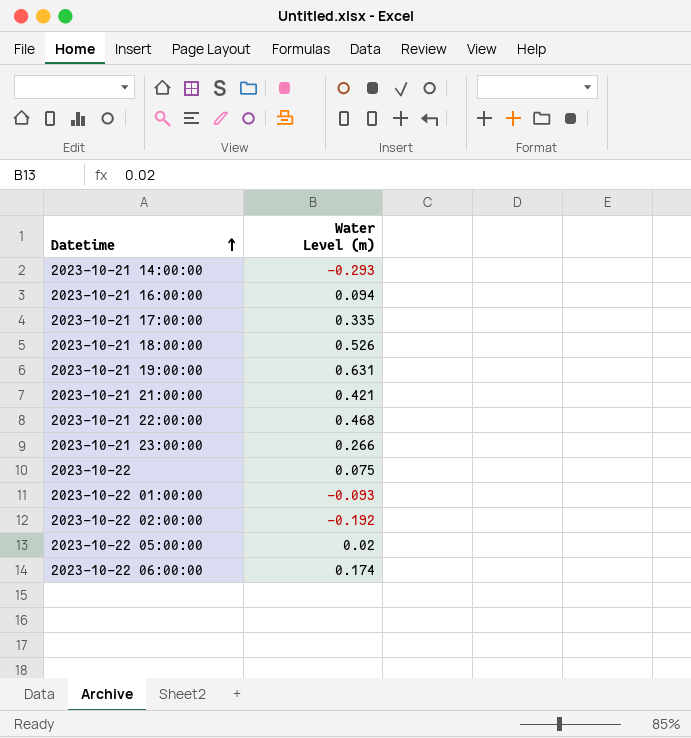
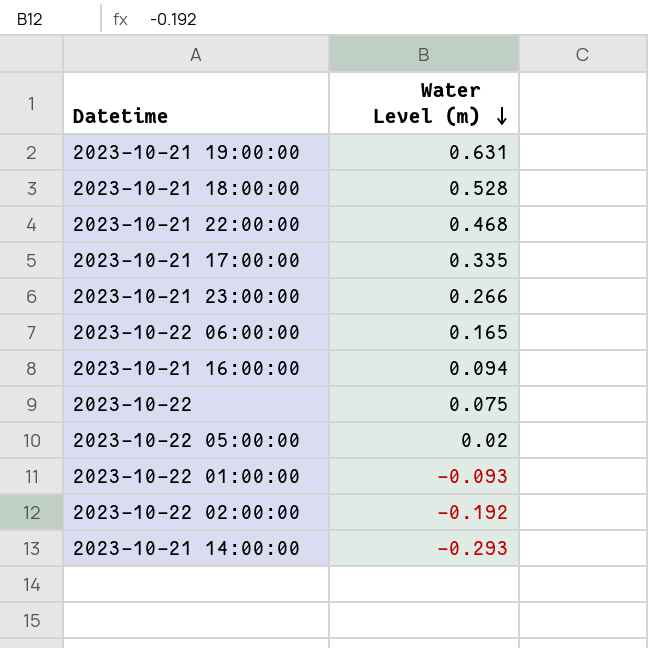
row order: Datetime ascending -> Water Level (m) descending
row 2023-10-21 21:00:00: 0.421 -> none
2023-10-21 18:00:00 | Water Level (m): 0.526 -> 0.528
2023-10-22 06:00:00 | Water Level (m): 0.174 -> 0.165

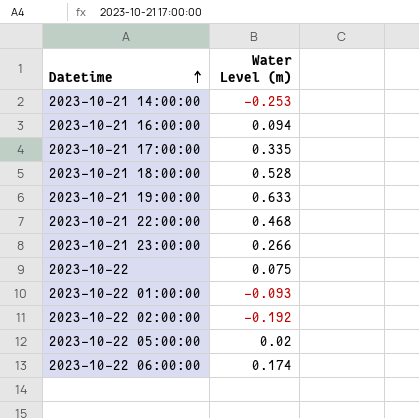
row order: Water Level (m) descending -> Datetime ascending
2023-10-21 14:00:00 | Water Level (m): -0.293 -> -0.253
2023-10-21 19:00:00 | Water Level (m): 0.631 -> 0.633
2023-10-22 06:00:00 | Water Level (m): 0.165 -> 0.174

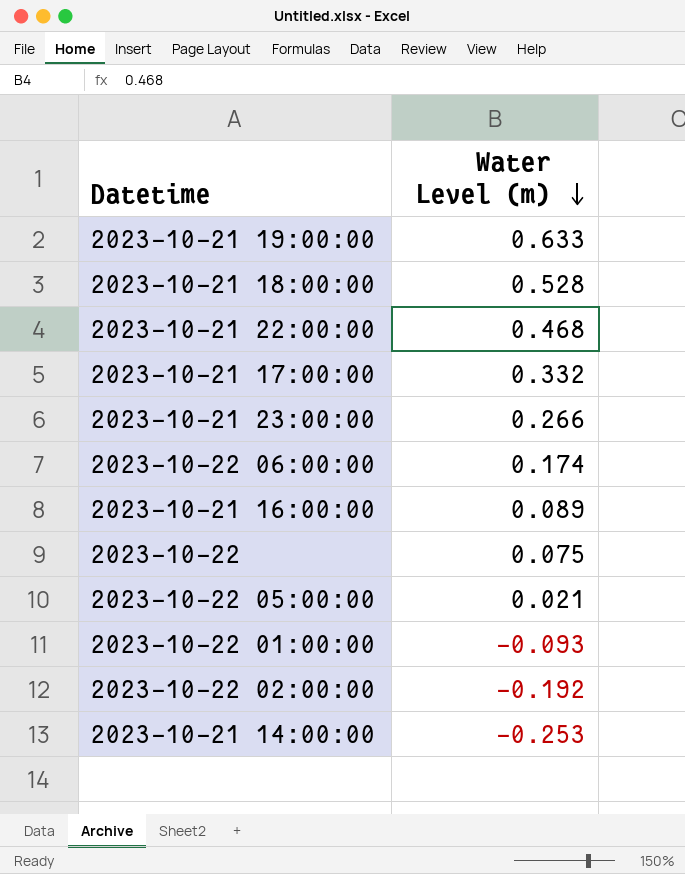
row order: Datetime ascending -> Water Level (m) descending
2023-10-21 17:00:00 | Water Level (m): 0.335 -> 0.332
2023-10-21 16:00:00 | Water Level (m): 0.094 -> 0.089
2023-10-22 05:00:00 | Water Level (m): 0.02 -> 0.021

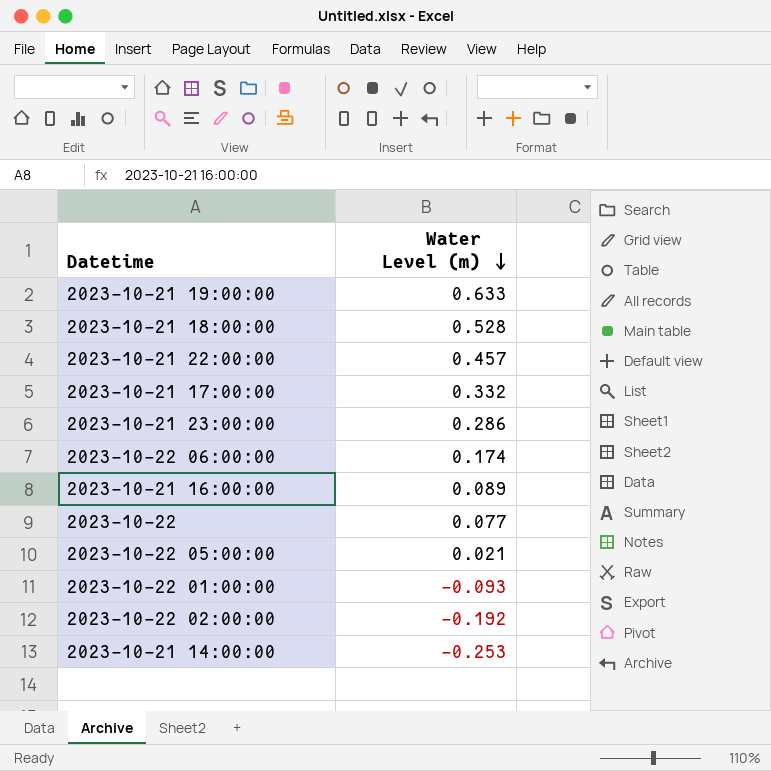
2023-10-21 22:00:00 | Water Level (m): 0.468 -> 0.457
2023-10-21 23:00:00 | Water Level (m): 0.266 -> 0.286
2023-10-22 | Water Level (m): 0.075 -> 0.077

